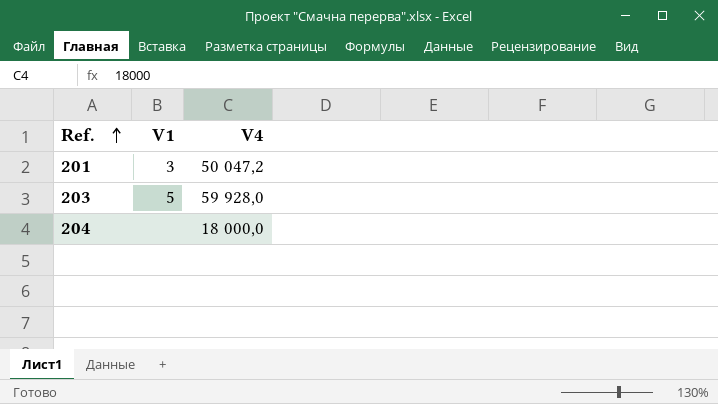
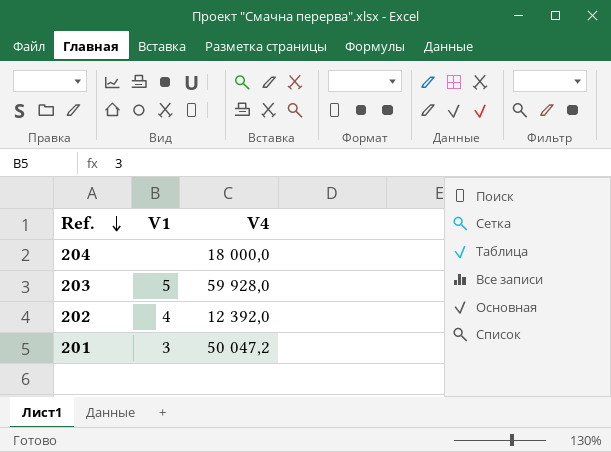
row order: Ref. ascending -> Ref. descending
row 202: none -> 4 | 12 392,0

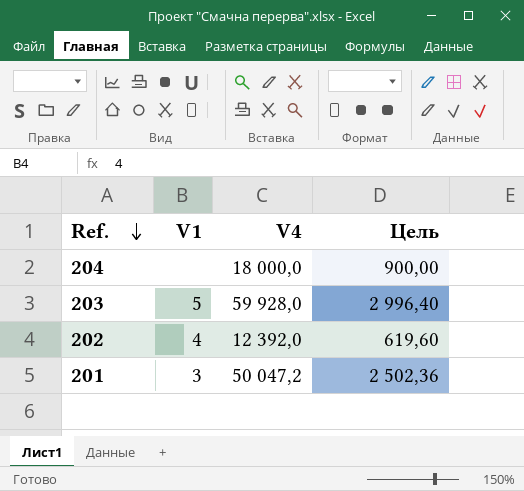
column Цель | formula: none -> [V4] * 0,05

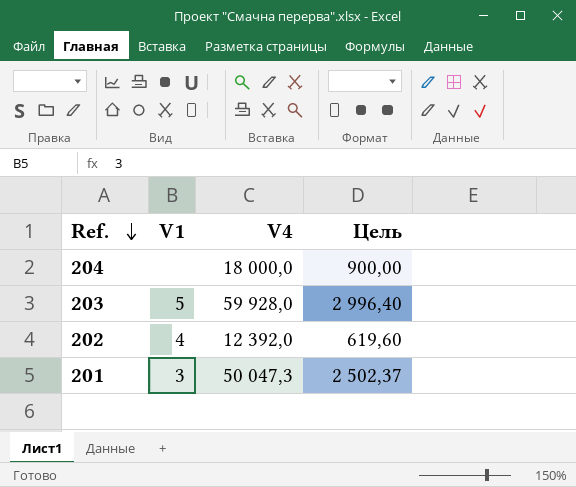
201 | V4: 50 047,2 -> 50 047,3
201 | Цель: 2 502,36 -> 2 502,37

